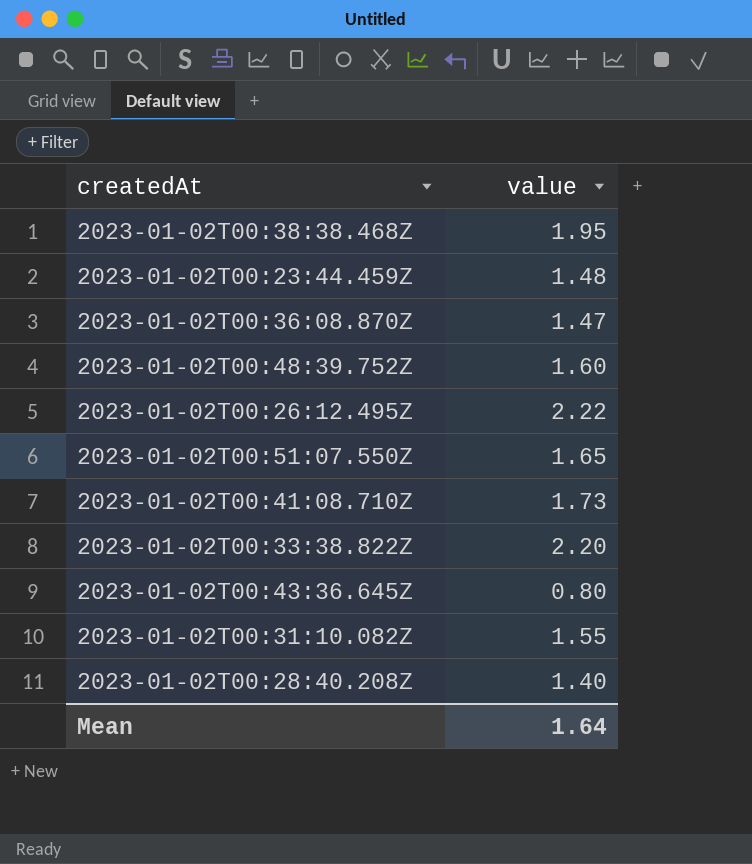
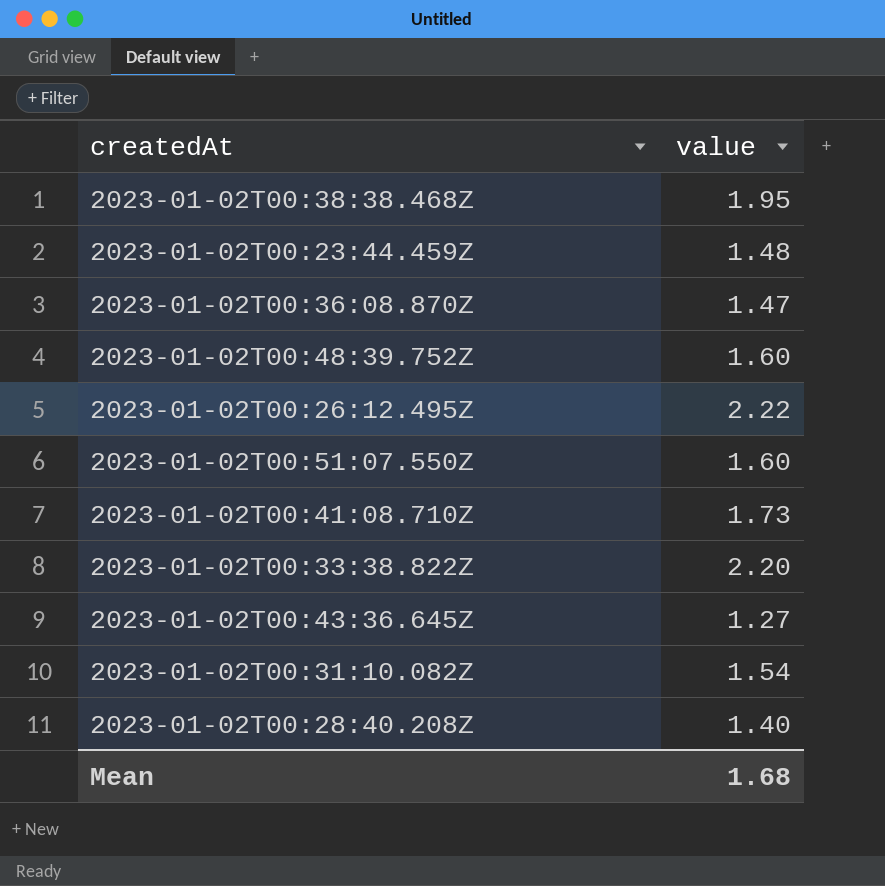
2023-01-02T00:51:07.550Z | value: 1.65 -> 1.60
2023-01-02T00:43:36.645Z | value: 0.80 -> 1.27
2023-01-02T00:31:10.082Z | value: 1.55 -> 1.54
Mean | value: 1.64 -> 1.68

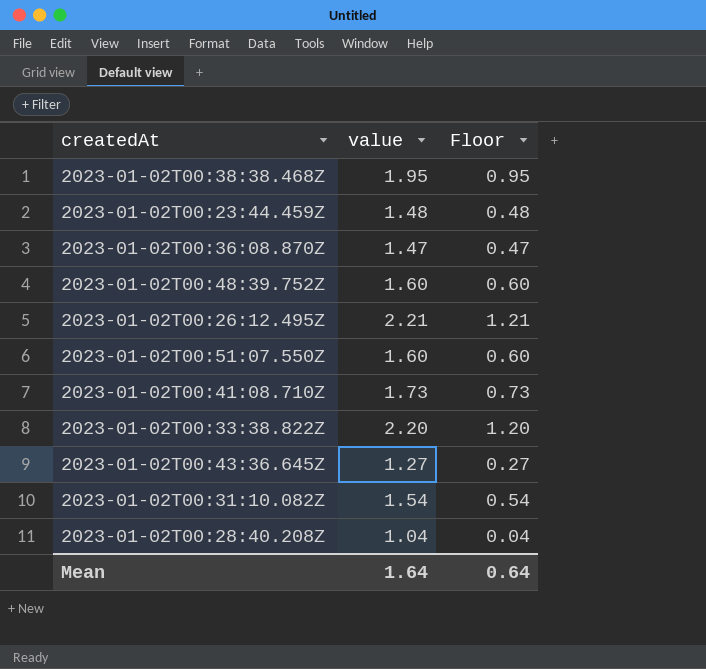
column Floor | formula: none -> [value] - 1
2023-01-02T00:26:12.495Z | value: 2.22 -> 2.21
2023-01-02T00:28:40.208Z | value: 1.40 -> 1.04
Mean | value: 1.68 -> 1.64

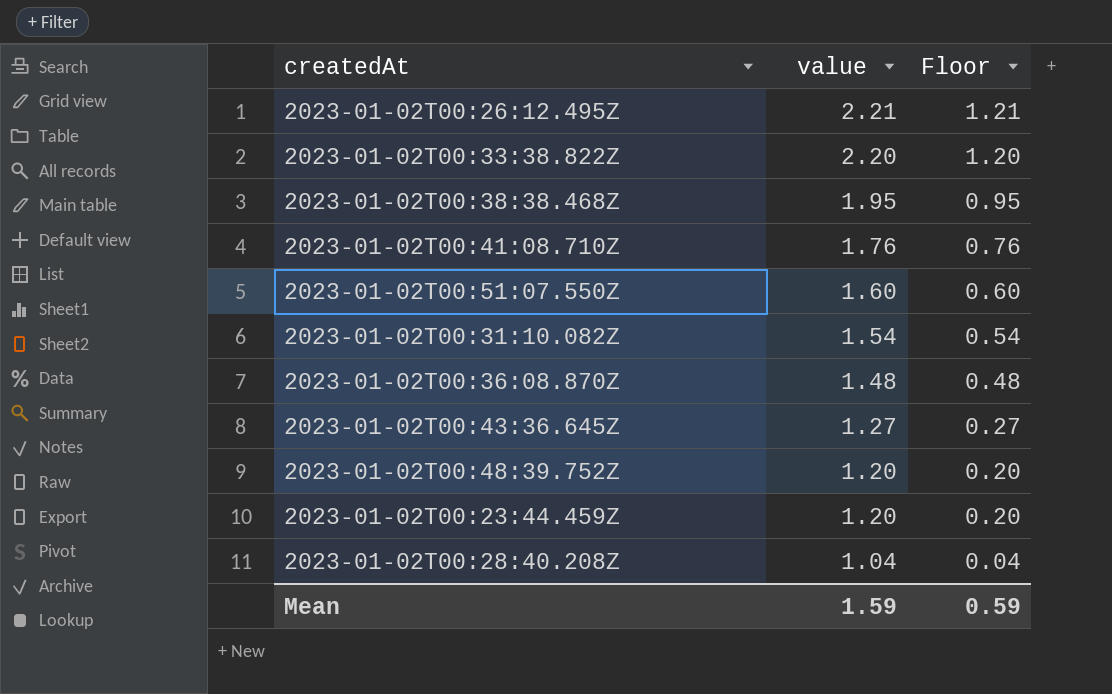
row order: none -> value descending
2023-01-02T00:41:08.710Z | value: 1.73 -> 1.76
2023-01-02T00:41:08.710Z | Floor: 0.73 -> 0.76
2023-01-02T00:36:08.870Z | value: 1.47 -> 1.48
2023-01-02T00:36:08.870Z | Floor: 0.47 -> 0.48
2023-01-02T00:48:39.752Z | value: 1.60 -> 1.20
2023-01-02T00:48:39.752Z | Floor: 0.60 -> 0.20
2023-01-02T00:23:44.459Z | value: 1.48 -> 1.20
2023-01-02T00:23:44.459Z | Floor: 0.48 -> 0.20
Mean | value: 1.64 -> 1.59
Mean | Floor: 0.64 -> 0.59

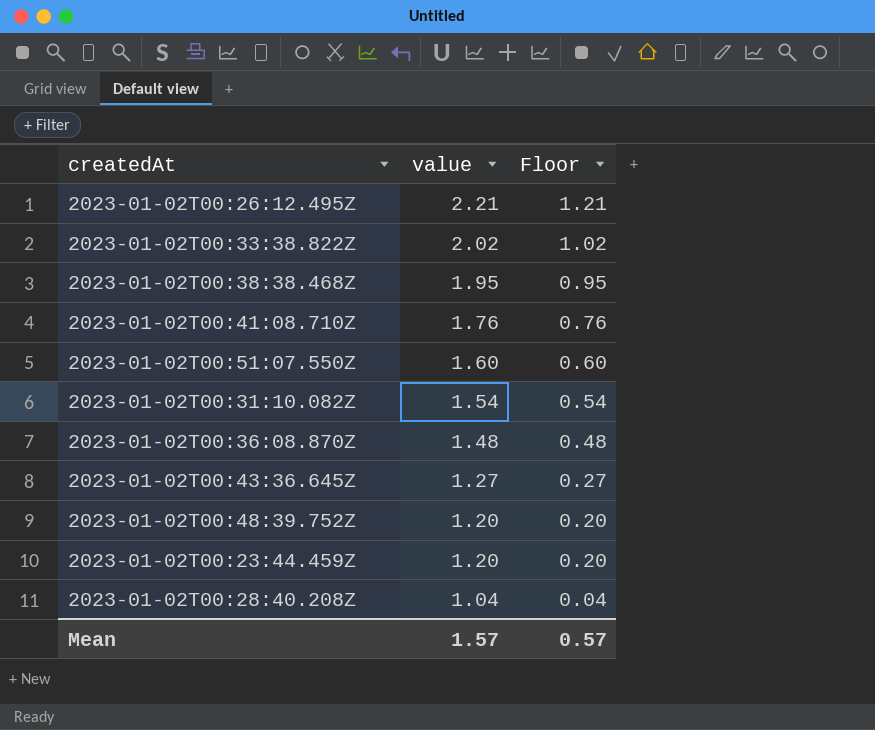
2023-01-02T00:33:38.822Z | value: 2.20 -> 2.02
2023-01-02T00:33:38.822Z | Floor: 1.20 -> 1.02
Mean | value: 1.59 -> 1.57
Mean | Floor: 0.59 -> 0.57

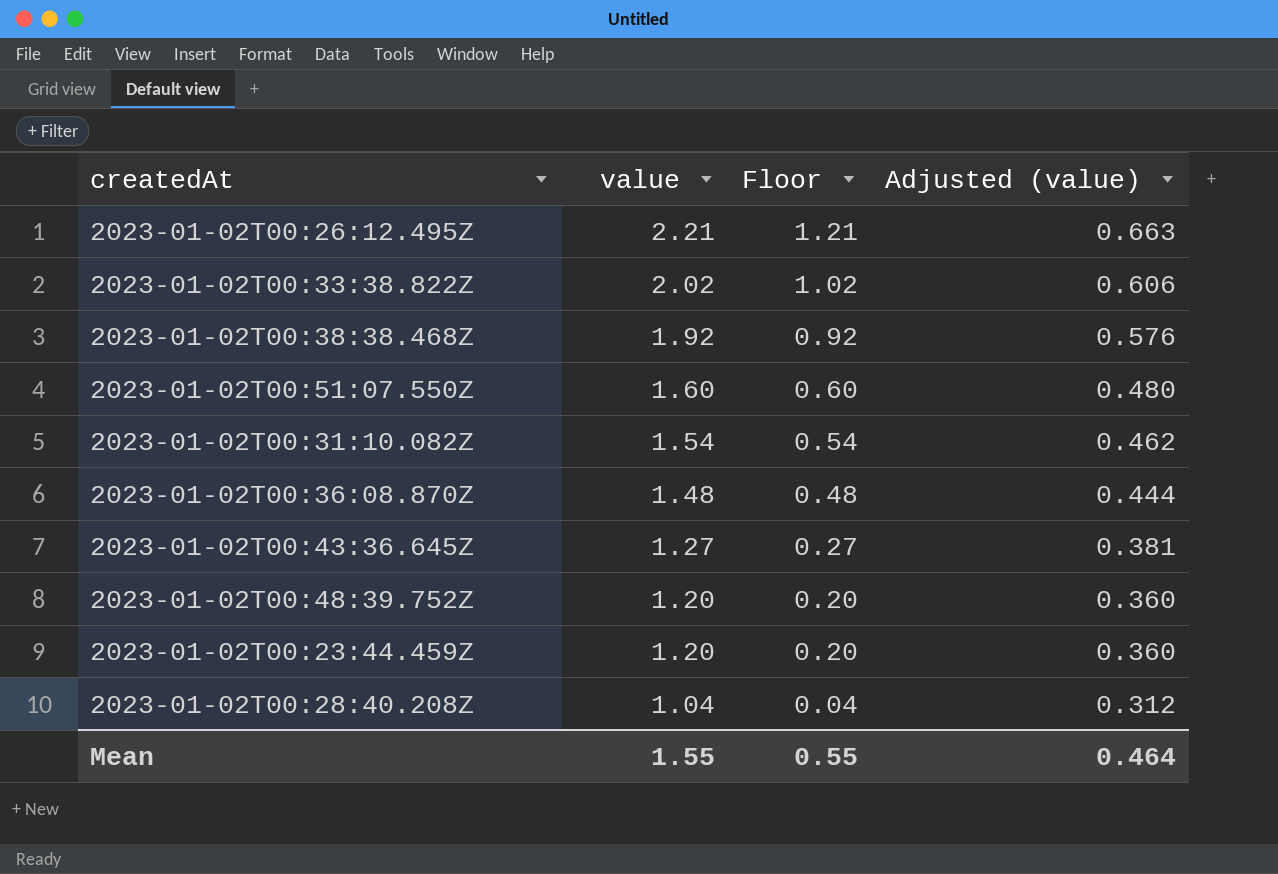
column Adjusted (value) | formula: none -> [value] * 0.3
row 2023-01-02T00:41:08.710Z: 1.76 | 0.76 -> none
2023-01-02T00:38:38.468Z | value: 1.95 -> 1.92
2023-01-02T00:38:38.468Z | Floor: 0.95 -> 0.92
Mean | value: 1.57 -> 1.55
Mean | Floor: 0.57 -> 0.55

